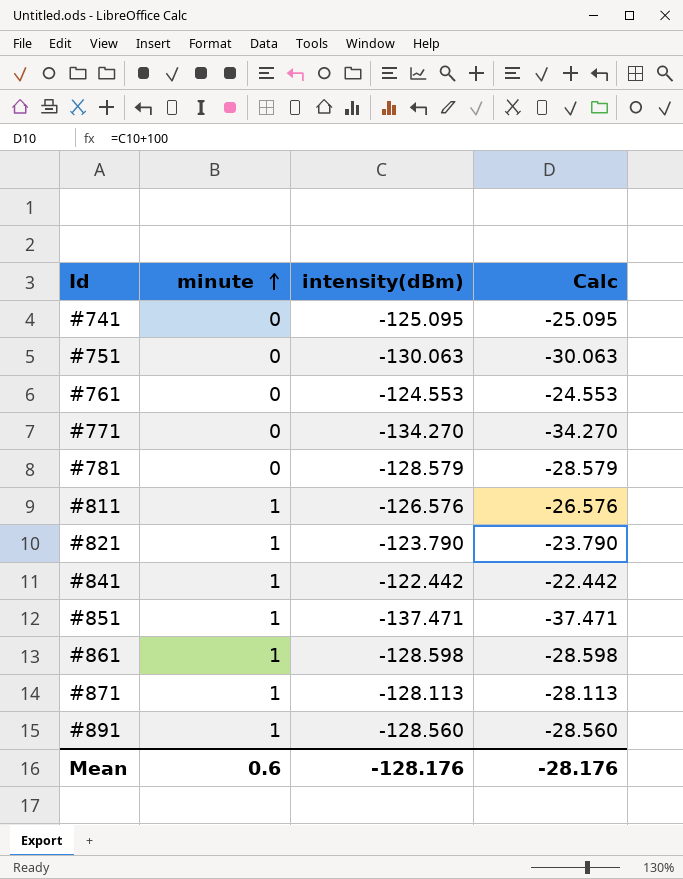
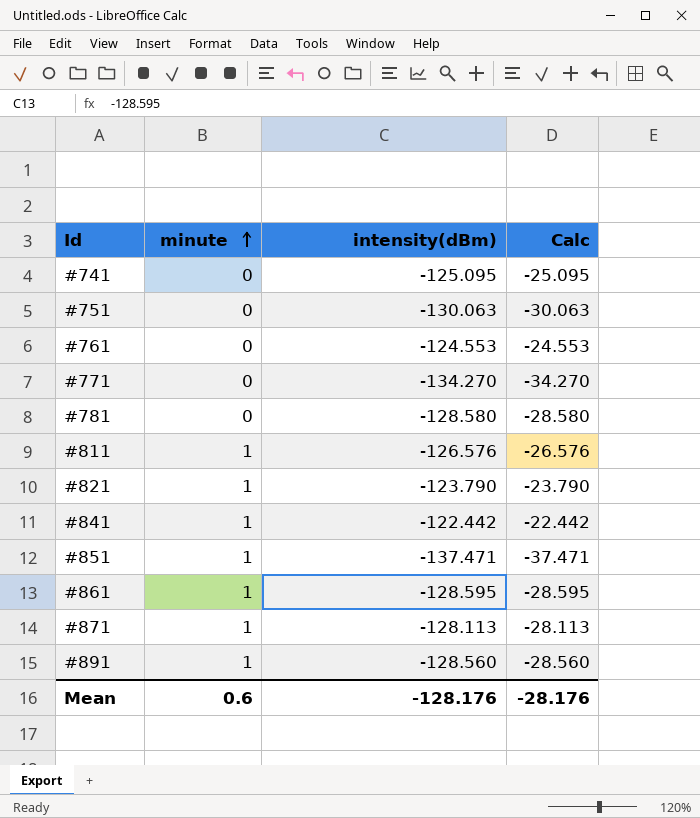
#781 | intensity(dBm): -128.579 -> -128.580
#781 | Calc: -28.579 -> -28.580
#861 | intensity(dBm): -128.598 -> -128.595
#861 | Calc: -28.598 -> -28.595

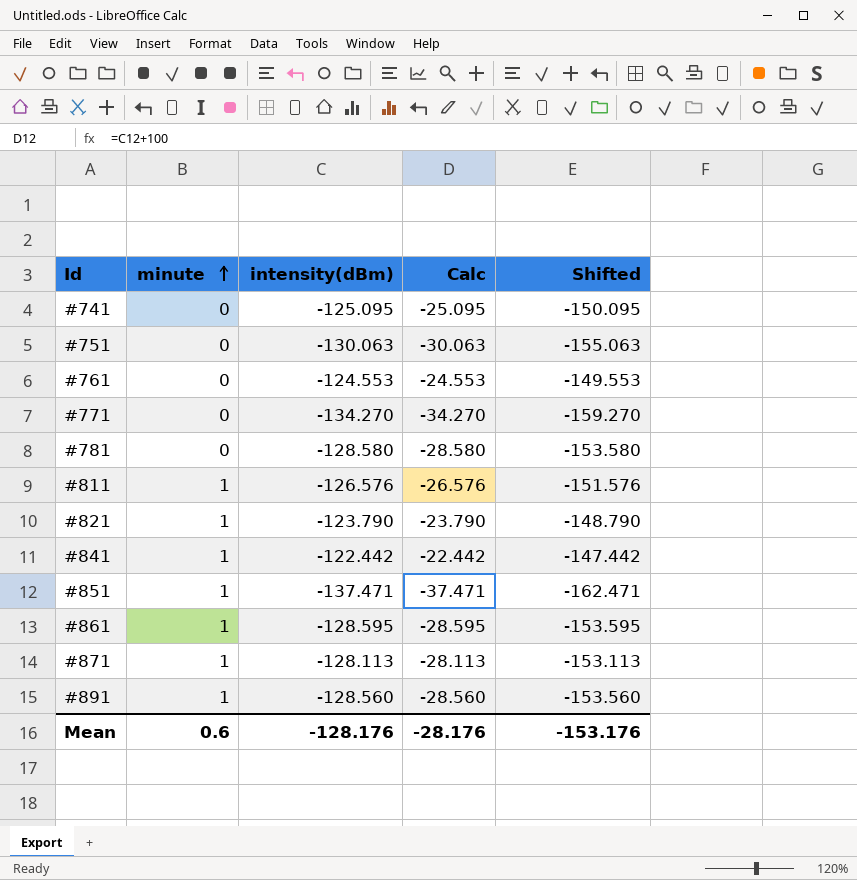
column Shifted | formula: none -> [intensity(dBm)] - 25

